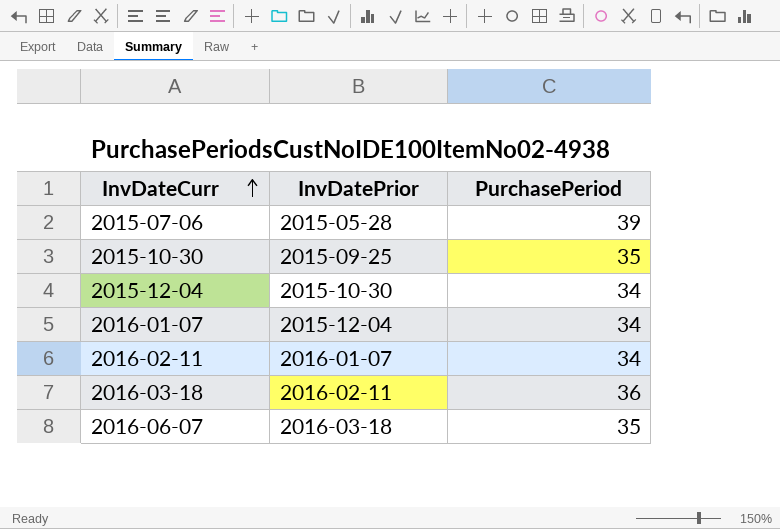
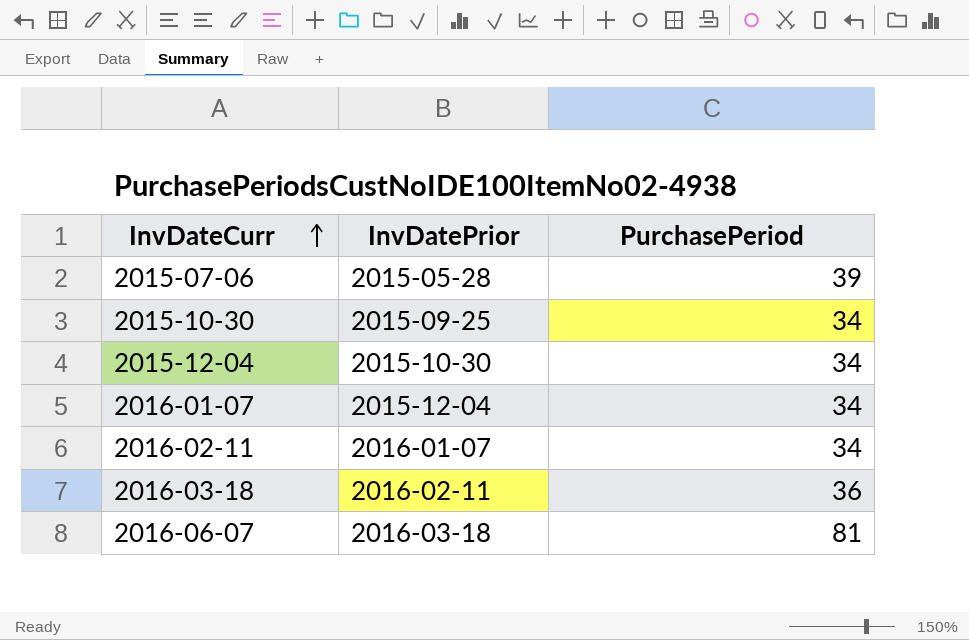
2015-10-30 | PurchasePeriod: 35 -> 34
2016-06-07 | PurchasePeriod: 35 -> 81

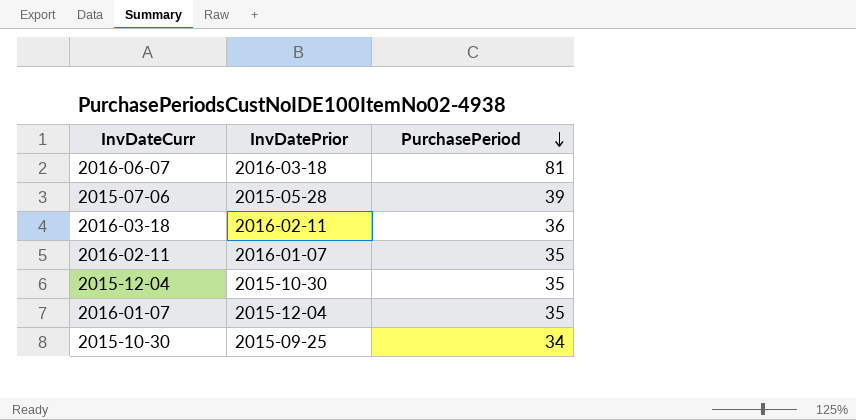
row order: InvDateCurr ascending -> PurchasePeriod descending
2016-02-11 | PurchasePeriod: 34 -> 35
2015-12-04 | PurchasePeriod: 34 -> 35
2016-01-07 | PurchasePeriod: 34 -> 35

